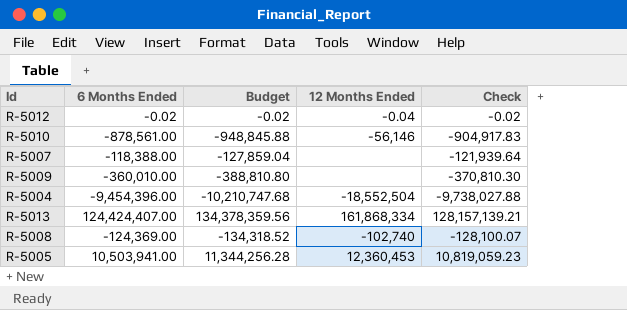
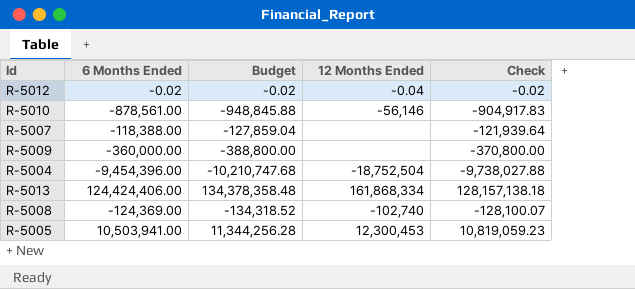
R-5009 | 6 Months Ended: -360,010.00 -> -360,000.00
R-5009 | Budget: -388,810.80 -> -388,800.00
R-5009 | Check: -370,810.30 -> -370,800.00
R-5004 | 12 Months Ended: -18,552,504 -> -18,752,504
R-5013 | 6 Months Ended: 124,424,407.00 -> 124,424,406.00
R-5013 | Budget: 134,378,359.56 -> 134,378,358.48
R-5013 | Check: 128,157,139.21 -> 128,157,138.18
R-5005 | 12 Months Ended: 12,360,453 -> 12,300,453

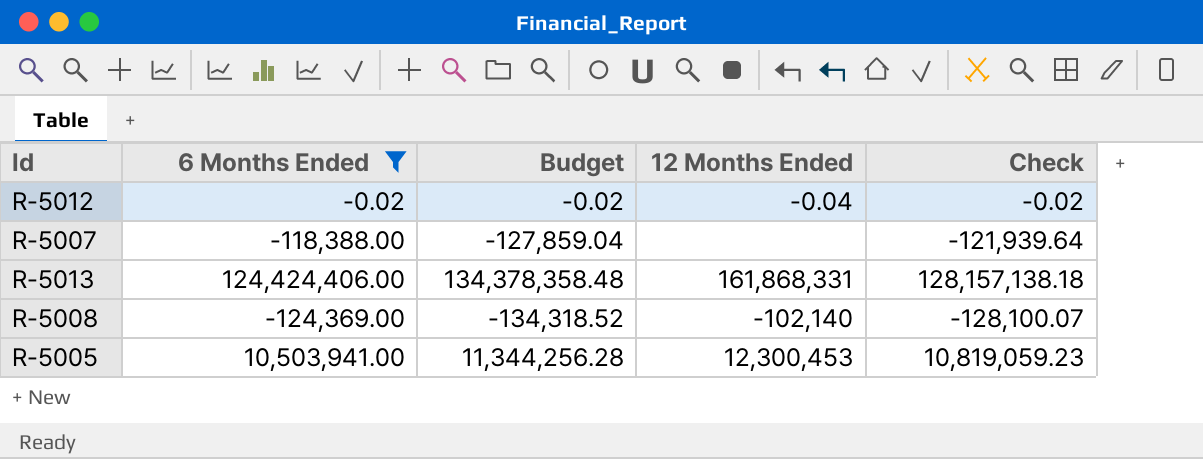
filter: none -> 6 Months Ended >= -124,369.00
R-5013 | 12 Months Ended: 161,868,334 -> 161,868,331
R-5008 | 12 Months Ended: -102,740 -> -102,140

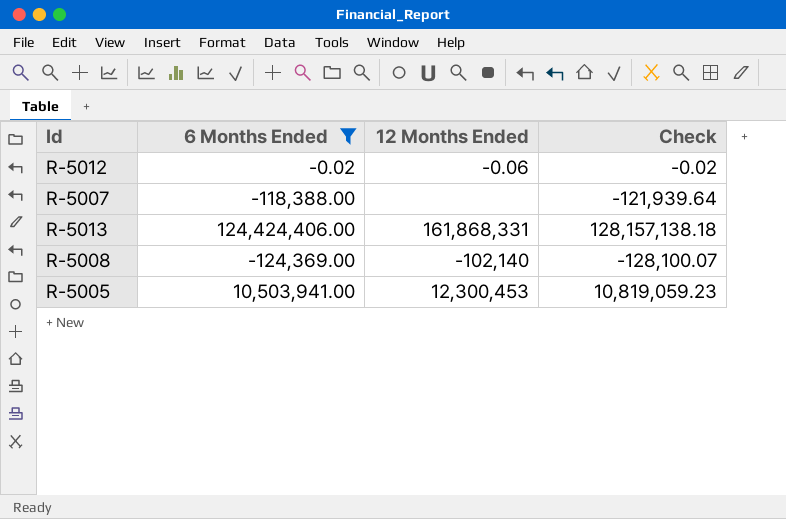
column Budget | formula: [6 Months Ended] * 1.08 -> none
R-5012 | 12 Months Ended: -0.04 -> -0.06

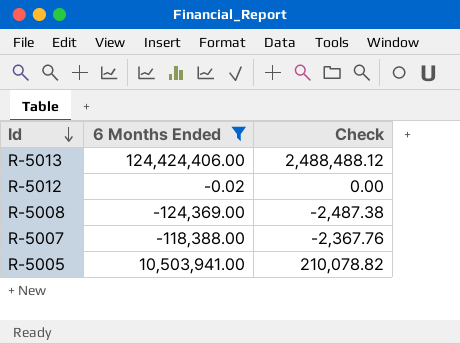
row order: none -> Id descending
column 12 Months Ended | position: 3 -> none
column Check | formula: [6 Months Ended] * 1.03 -> [6 Months Ended] * 0.02

